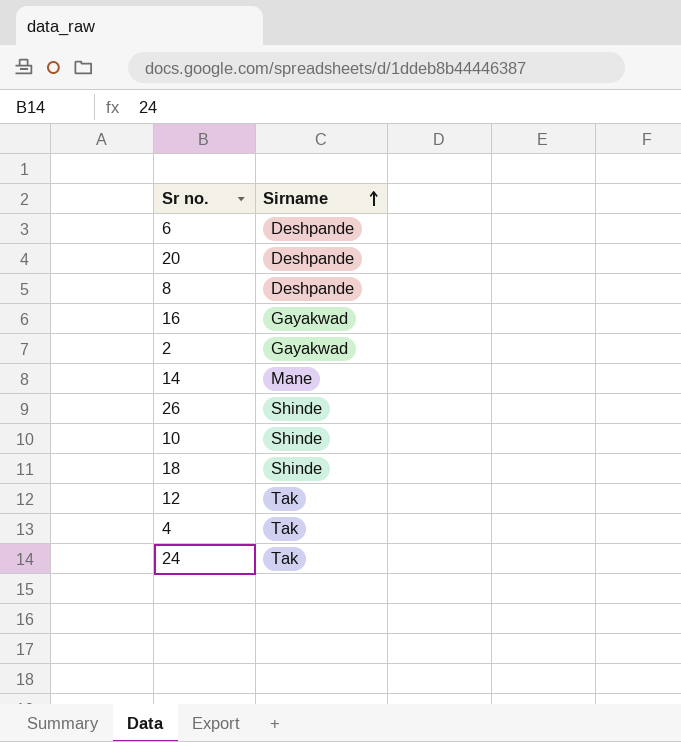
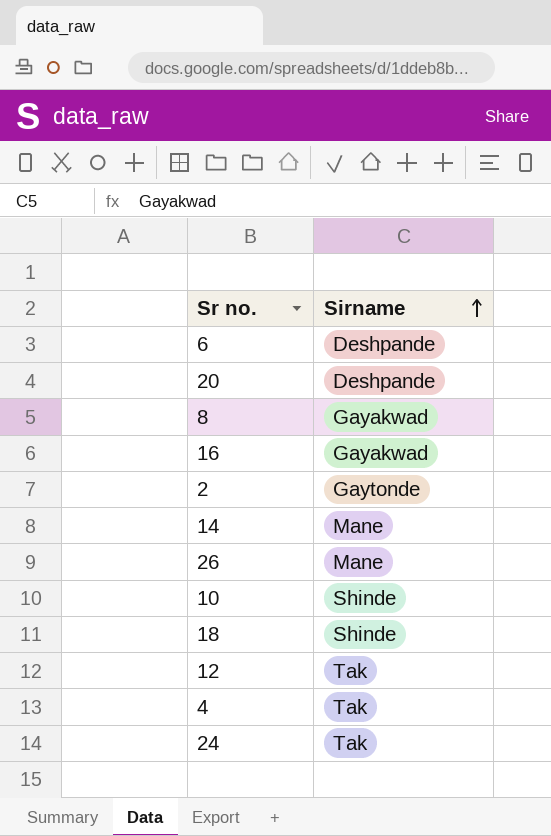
8 | Sirname: Deshpande -> Gayakwad
2 | Sirname: Gayakwad -> Gaytonde
26 | Sirname: Shinde -> Mane

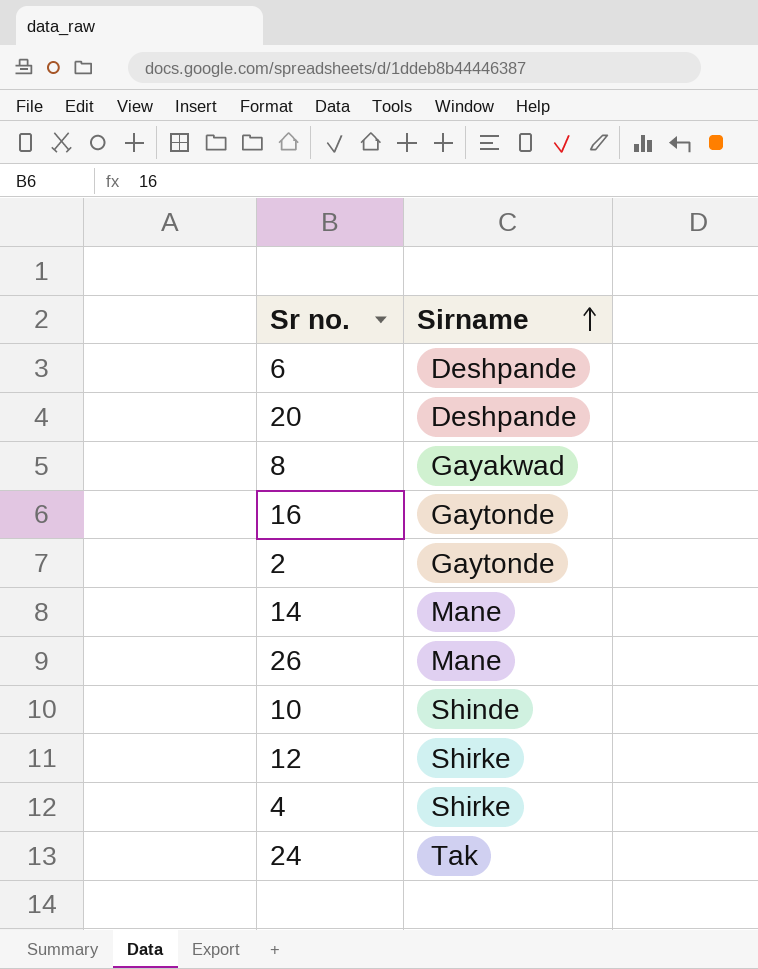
row 18: Shinde -> none
16 | Sirname: Gayakwad -> Gaytonde
12 | Sirname: Tak -> Shirke
4 | Sirname: Tak -> Shirke

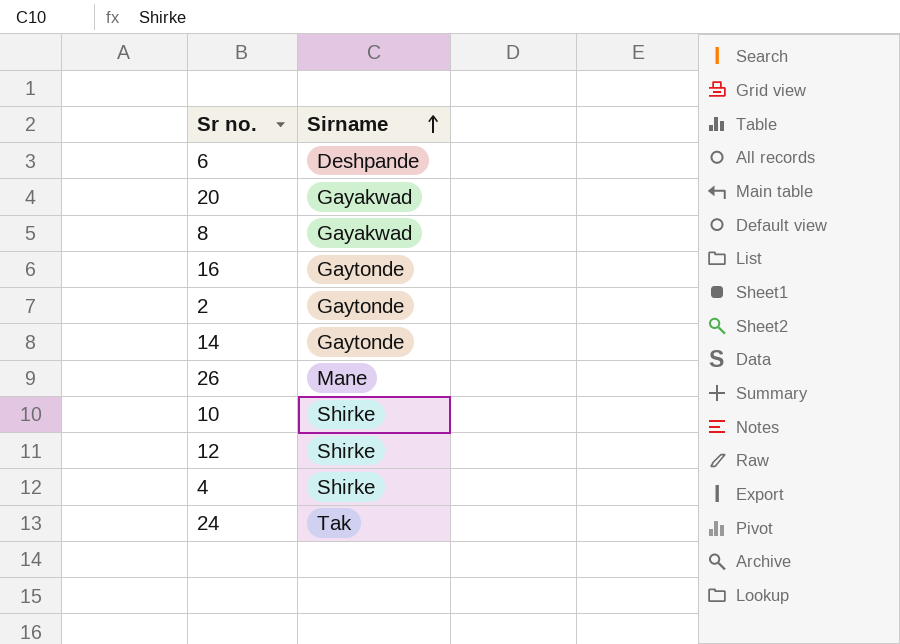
20 | Sirname: Deshpande -> Gayakwad
14 | Sirname: Mane -> Gaytonde
10 | Sirname: Shinde -> Shirke

